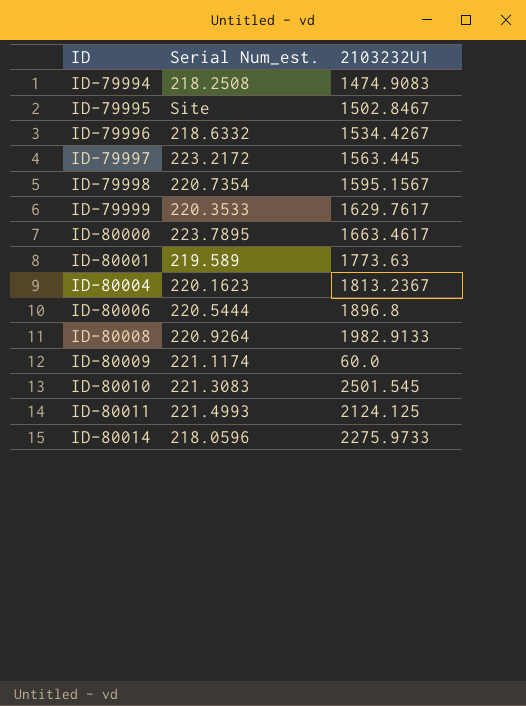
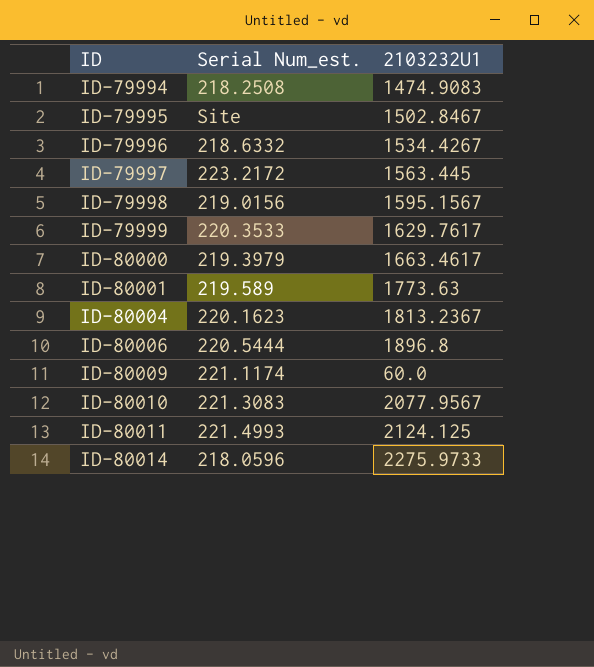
row ID-80008: 220.9264 | 1982.9133 -> none
ID-79998 | Serial Num_est.: 220.7354 -> 219.0156
ID-80000 | Serial Num_est.: 223.7895 -> 219.3979
ID-80010 | 2103232U1: 2501.545 -> 2077.9567

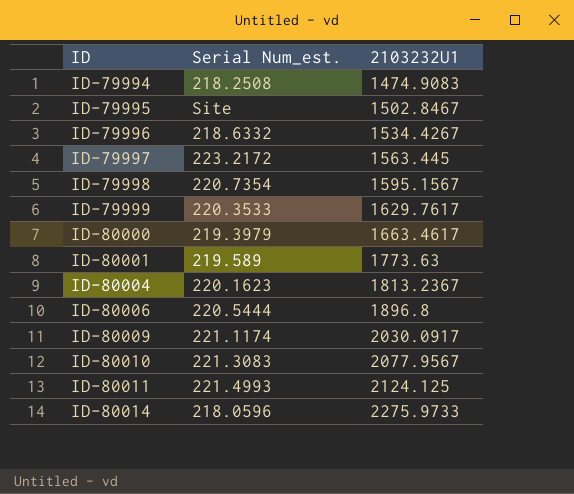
ID-79998 | Serial Num_est.: 219.0156 -> 220.7354
ID-80009 | 2103232U1: 60.0 -> 2030.0917

